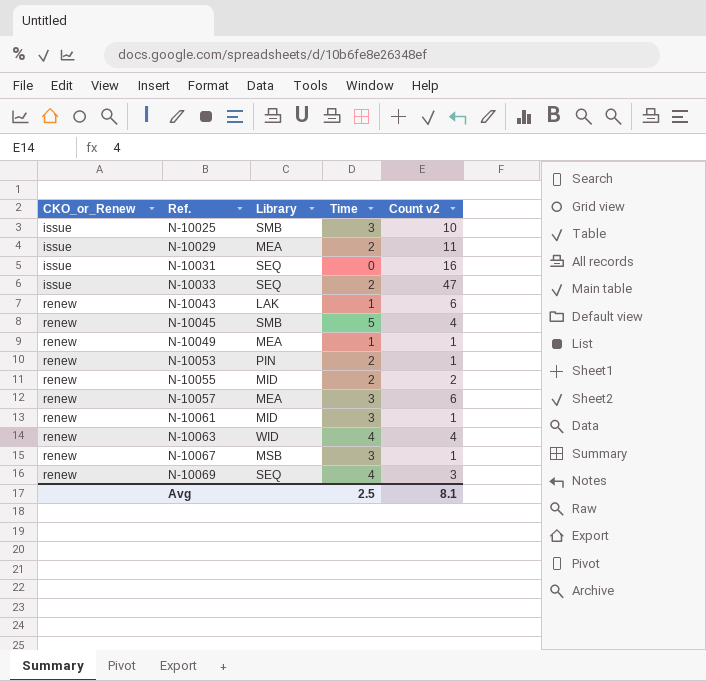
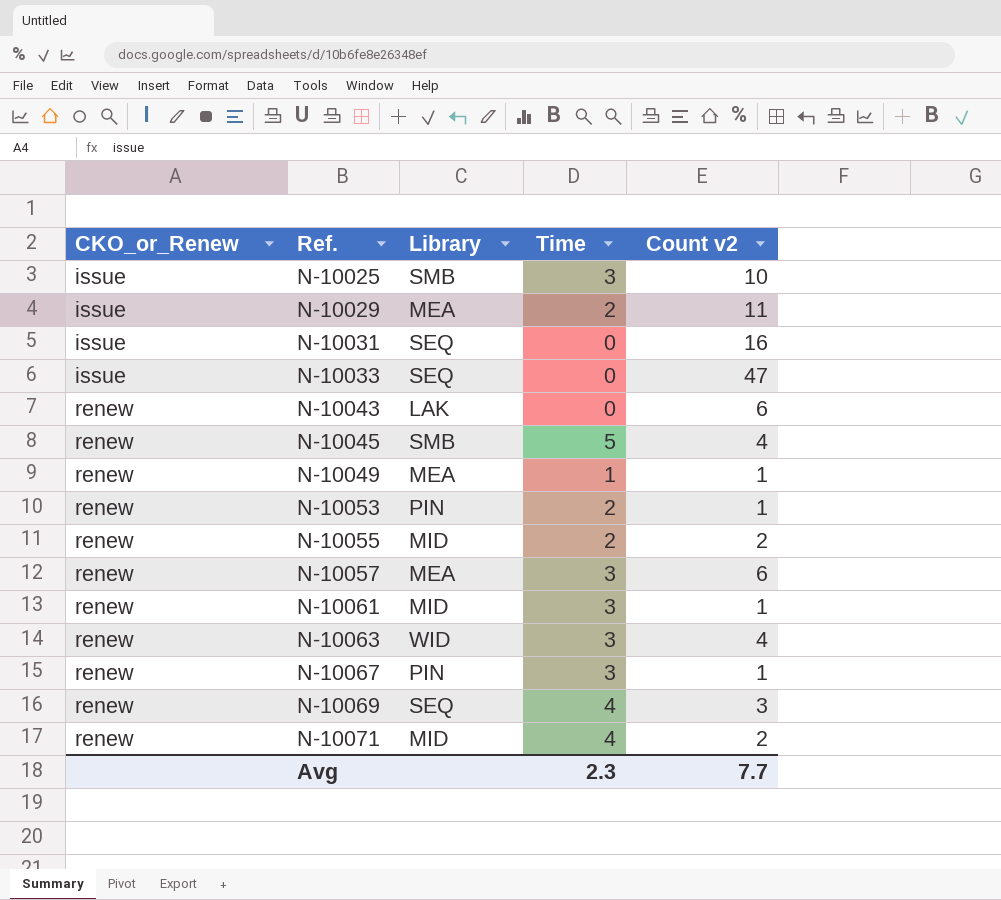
N-10033 | Time: 2 -> 0
N-10043 | Time: 1 -> 0
N-10063 | Time: 4 -> 3
N-10067 | Library: MSB -> PIN
row N-10071: none -> renew | MID | 4 | 2
Avg | Time: 2.5 -> 2.3
Avg | Count v2: 8.1 -> 7.7

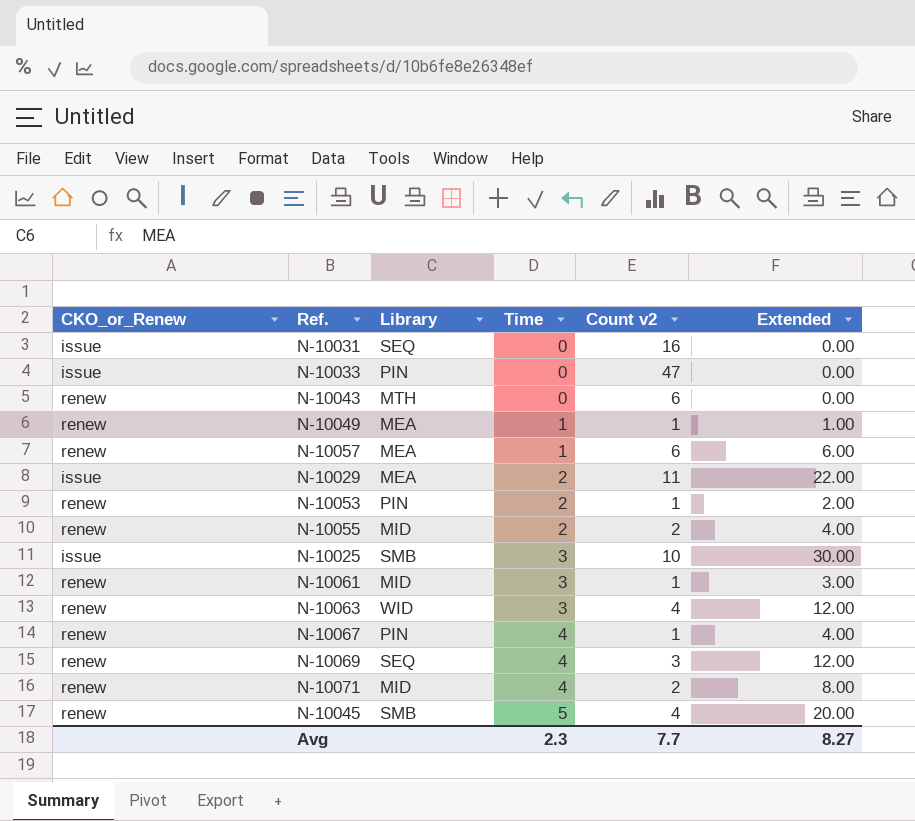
row order: CKO_or_Renew ascending -> Time ascending
column Extended | formula: none -> [Time] * [Count v2]
N-10033 | Library: SEQ -> PIN
N-10043 | Library: LAK -> MTH
N-10057 | Time: 3 -> 1
N-10067 | Time: 3 -> 4

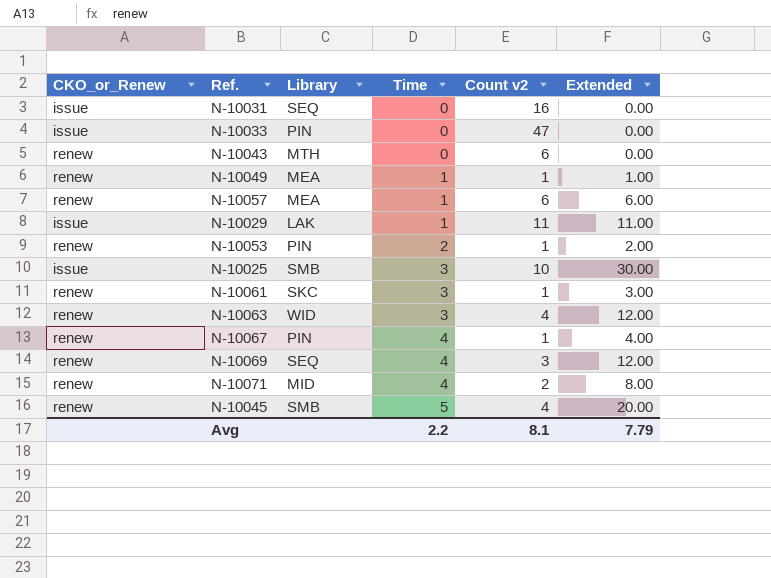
row N-10055: renew | MID | 2 | 2 | 4.00 -> none
N-10029 | Library: MEA -> LAK
N-10029 | Time: 2 -> 1
N-10029 | Extended: 22.00 -> 11.00
N-10061 | Library: MID -> SKC
Avg | Time: 2.3 -> 2.2
Avg | Count v2: 7.7 -> 8.1
Avg | Extended: 8.27 -> 7.79

